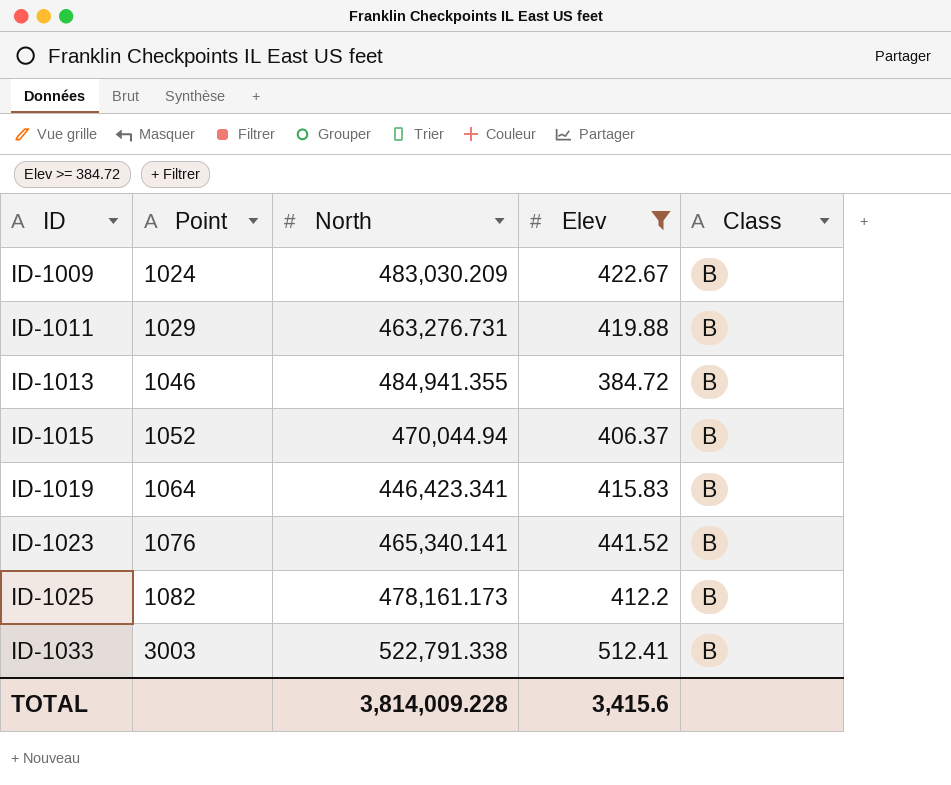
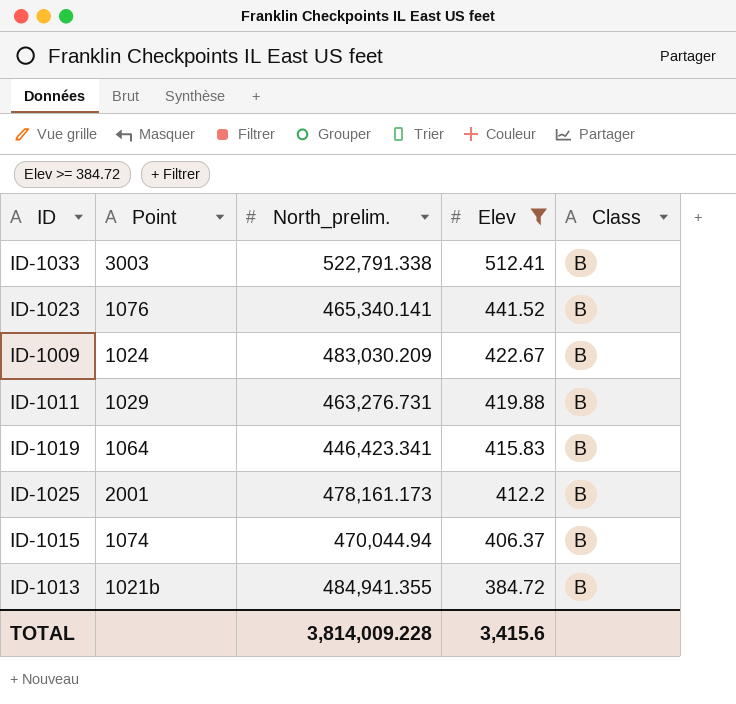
row order: ID ascending -> Elev descending
column name: North -> North_prelim.
ID-1025 | Point: 1082 -> 2001
ID-1015 | Point: 1052 -> 1074
ID-1013 | Point: 1046 -> 1021b

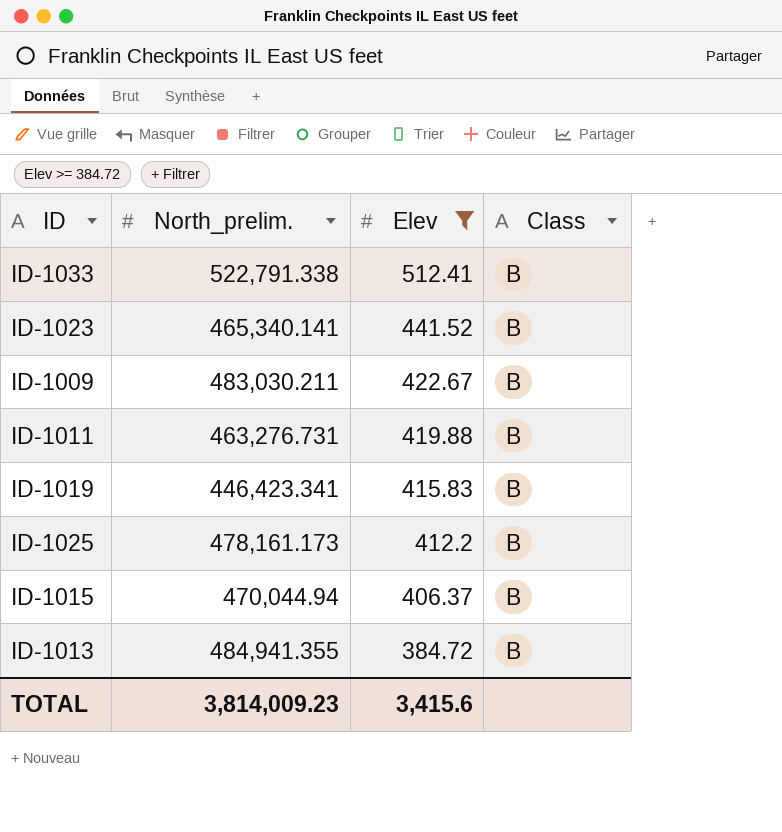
column Point | position: 2 -> none
ID-1009 | North_prelim.: 483,030.209 -> 483,030.211
TOTAL | North_prelim.: 3,814,009.228 -> 3,814,009.23

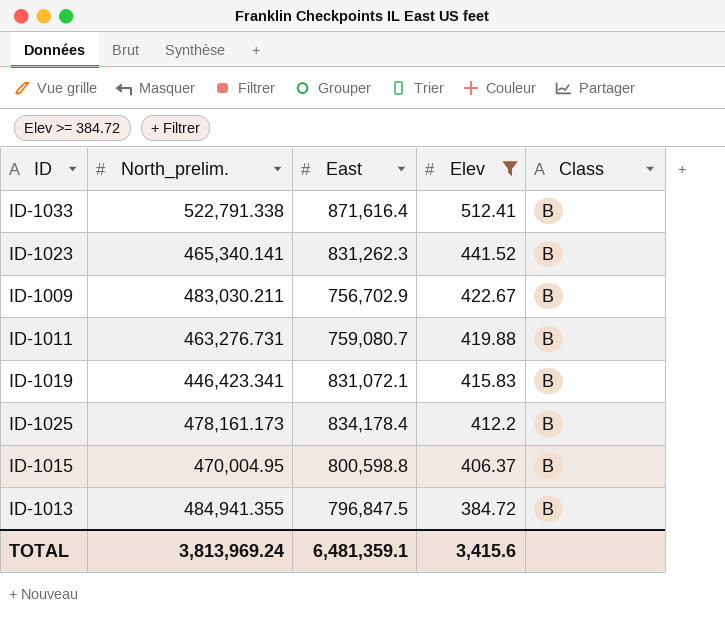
column East | position: none -> 3
ID-1015 | North_prelim.: 470,044.94 -> 470,004.95
TOTAL | North_prelim.: 3,814,009.23 -> 3,813,969.24

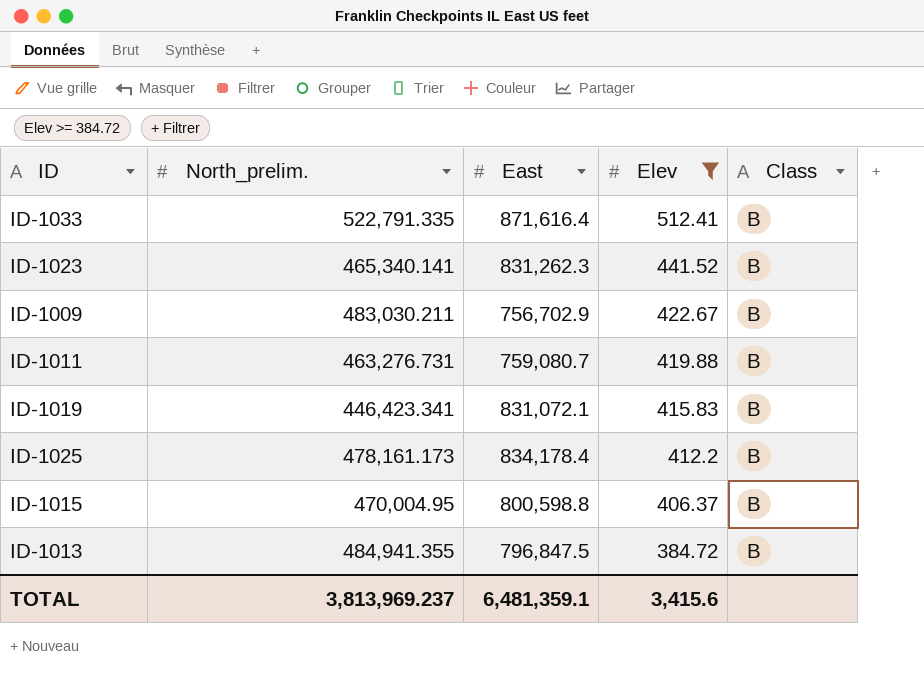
ID-1033 | North_prelim.: 522,791.338 -> 522,791.335
TOTAL | North_prelim.: 3,813,969.24 -> 3,813,969.237

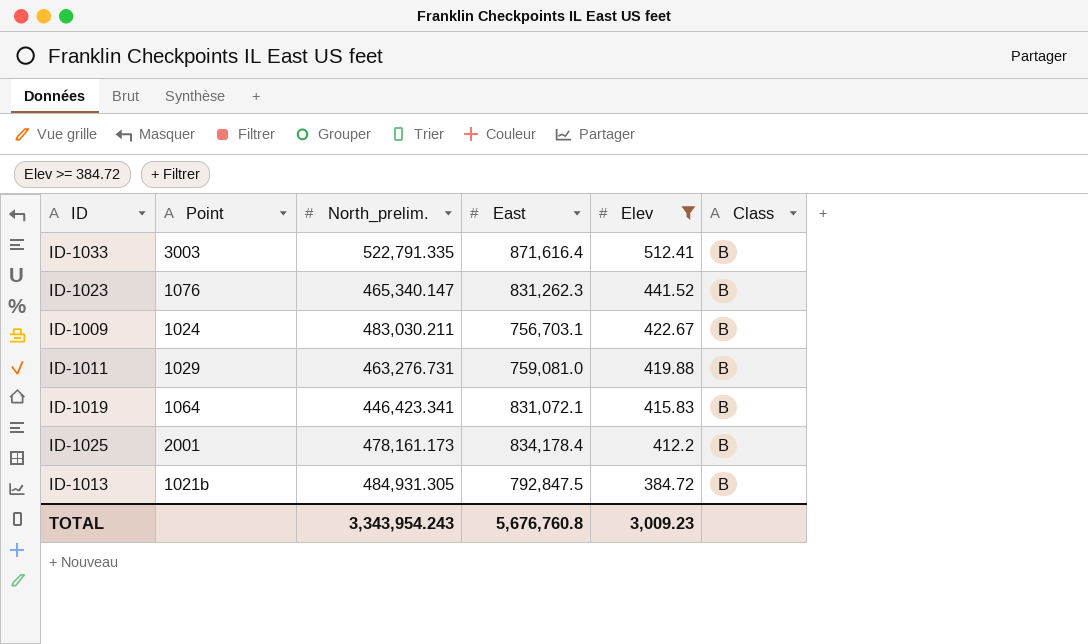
column Point | position: none -> 2
row ID-1015: 470,004.95 | 800,598.8 | 406.37 | B -> none
ID-1023 | North_prelim.: 465,340.141 -> 465,340.147
ID-1009 | East: 756,702.9 -> 756,703.1
ID-1011 | East: 759,080.7 -> 759,081.0
ID-1013 | North_prelim.: 484,941.355 -> 484,931.305
ID-1013 | East: 796,847.5 -> 792,847.5
TOTAL | North_prelim.: 3,813,969.237 -> 3,343,954.243
TOTAL | East: 6,481,359.1 -> 5,676,760.8
TOTAL | Elev: 3,415.6 -> 3,009.23

